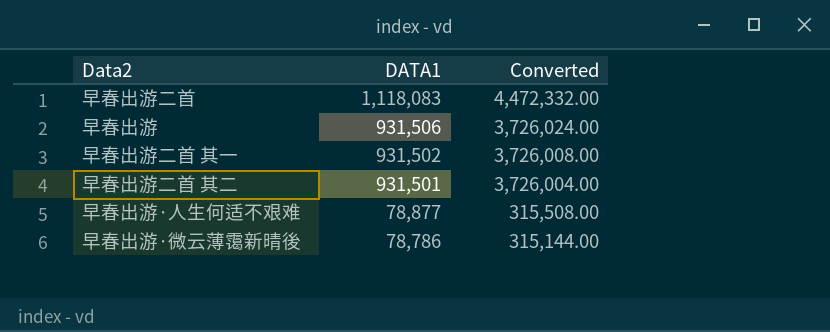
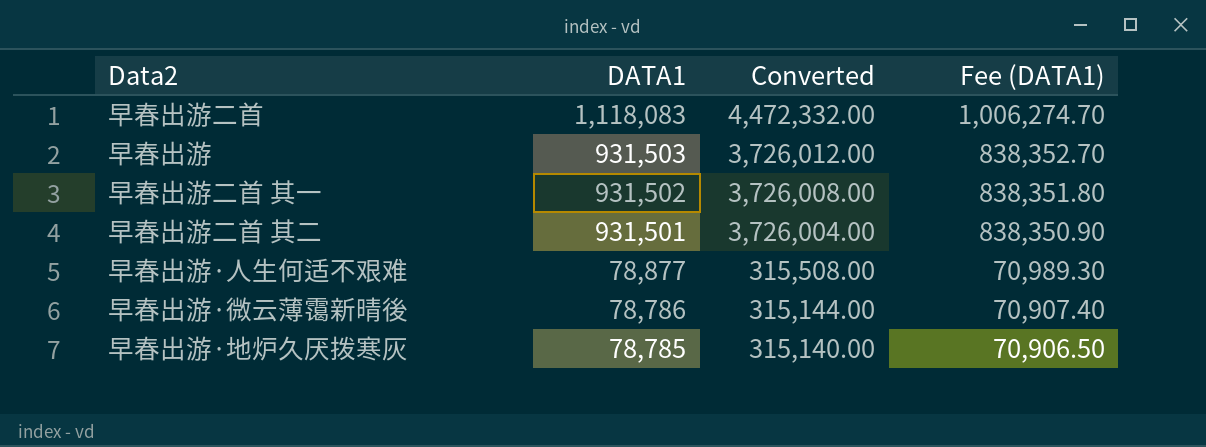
column Fee (DATA1) | formula: none -> [DATA1] * 0.9
早春出游 | DATA1: 931,506 -> 931,503
早春出游 | Converted: 3,726,024.00 -> 3,726,012.00
row 早春出游·地炉久厌拨寒灰: none -> 78,785 | 315,140.00 | 70,906.50

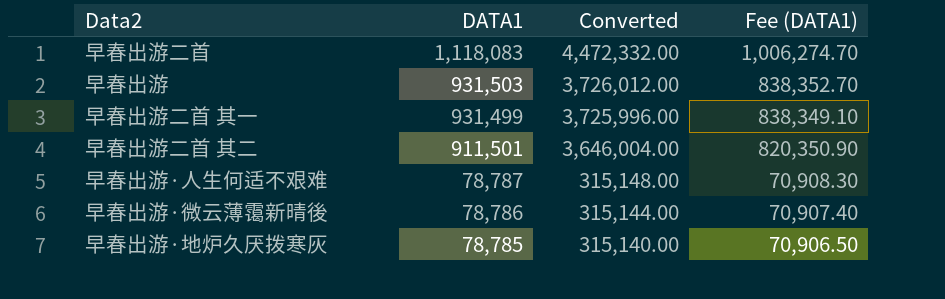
早春出游二首 其一 | DATA1: 931,502 -> 931,499
早春出游二首 其一 | Converted: 3,726,008.00 -> 3,725,996.00
早春出游二首 其一 | Fee (DATA1): 838,351.80 -> 838,349.10
早春出游二首 其二 | DATA1: 931,501 -> 911,501
早春出游二首 其二 | Converted: 3,726,004.00 -> 3,646,004.00
早春出游二首 其二 | Fee (DATA1): 838,350.90 -> 820,350.90
早春出游·人生何适不艰难 | DATA1: 78,877 -> 78,787
早春出游·人生何适不艰难 | Converted: 315,508.00 -> 315,148.00
早春出游·人生何适不艰难 | Fee (DATA1): 70,989.30 -> 70,908.30

